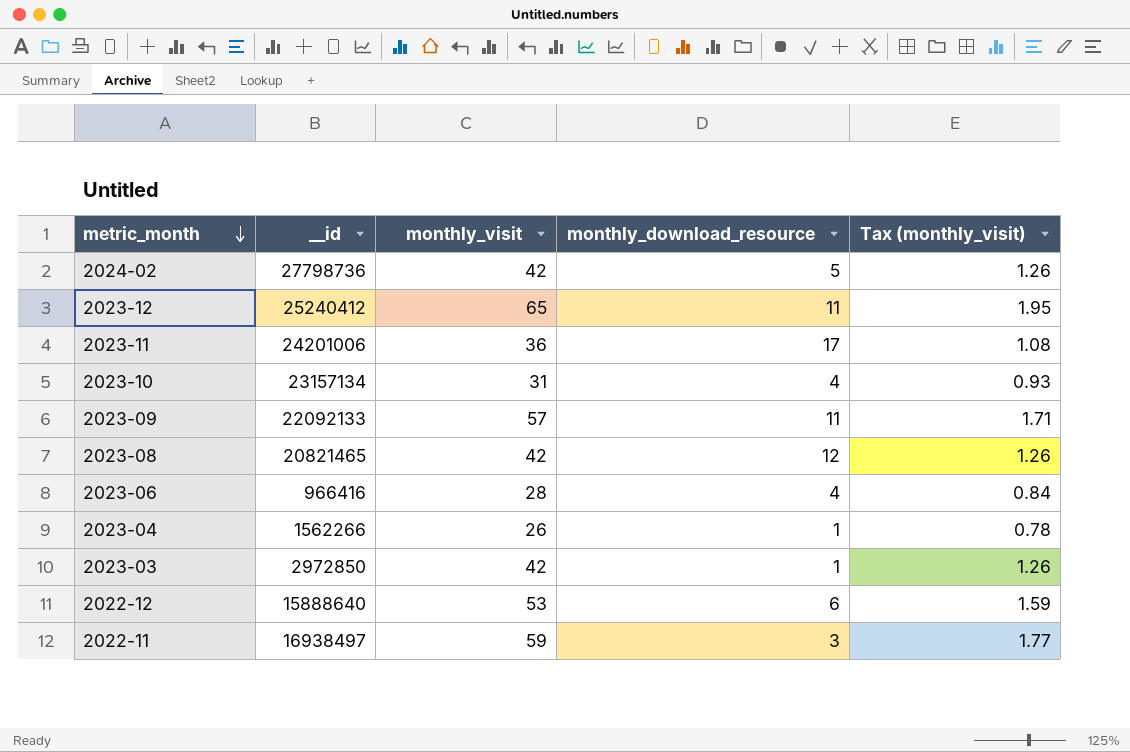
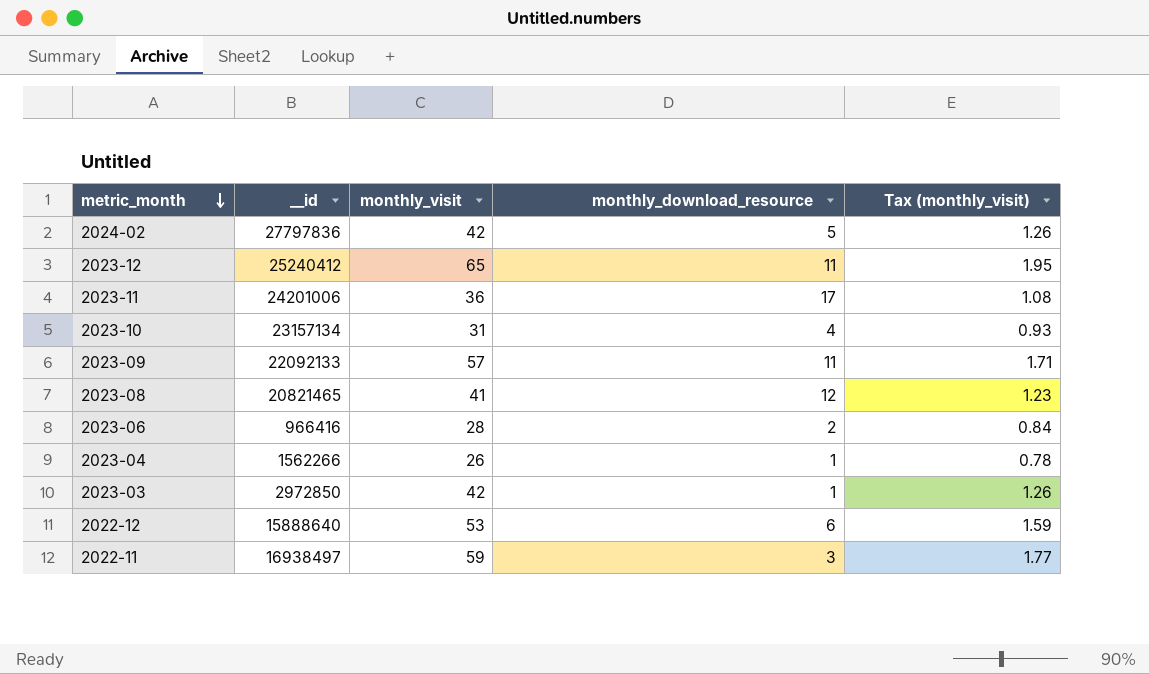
2024-02 | __id: 27798736 -> 27797836
2023-08 | monthly_visit: 42 -> 41
2023-08 | Tax (monthly_visit): 1.26 -> 1.23
2023-06 | monthly_download_resource: 4 -> 2

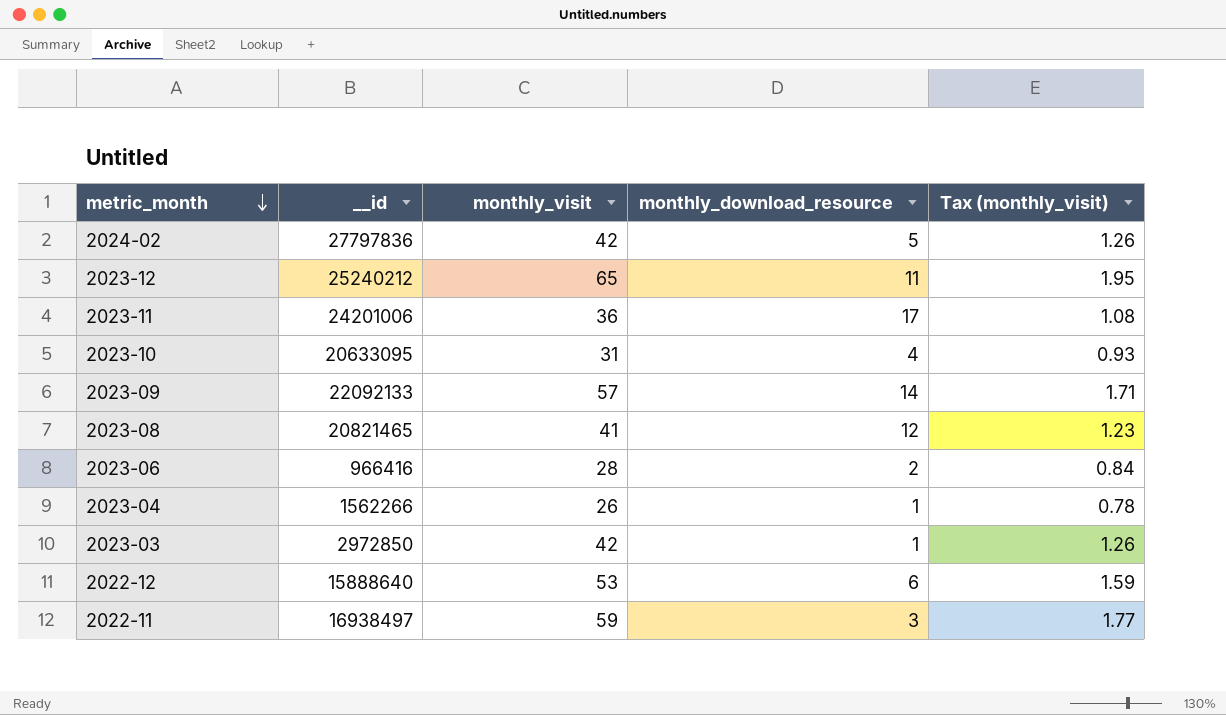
2023-12 | __id: 25240412 -> 25240212
2023-10 | __id: 23157134 -> 20633095
2023-09 | monthly_download_resource: 11 -> 14

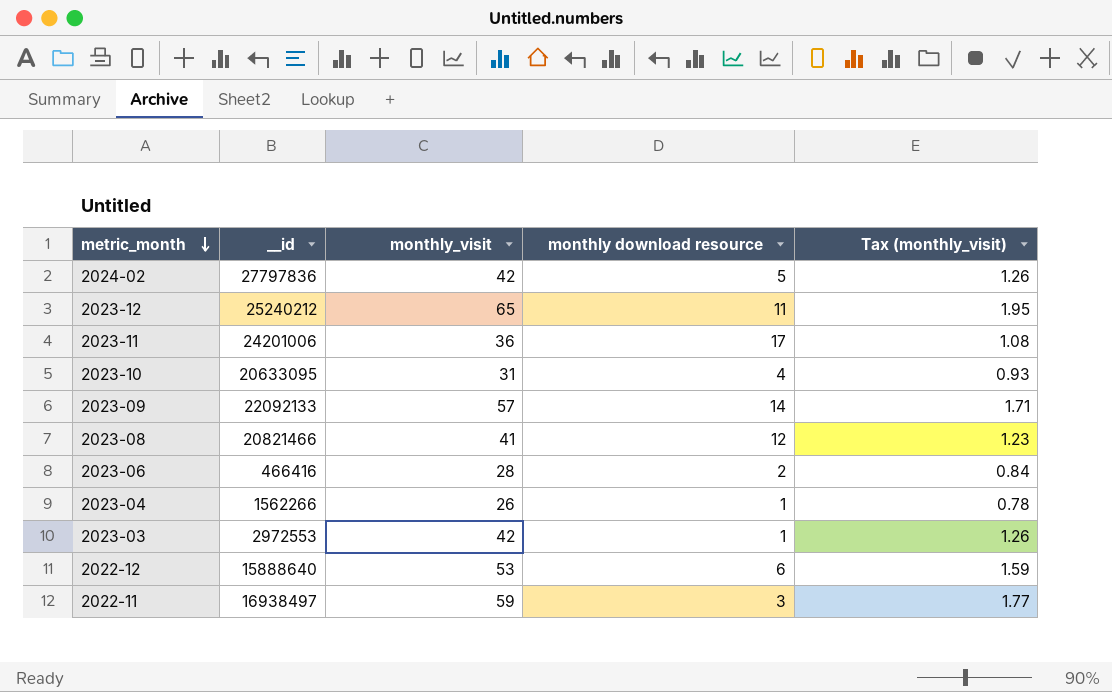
column name: monthly_download_resource -> monthly download resource
2023-08 | __id: 20821465 -> 20821466
2023-06 | __id: 966416 -> 466416
2023-03 | __id: 2972850 -> 2972553

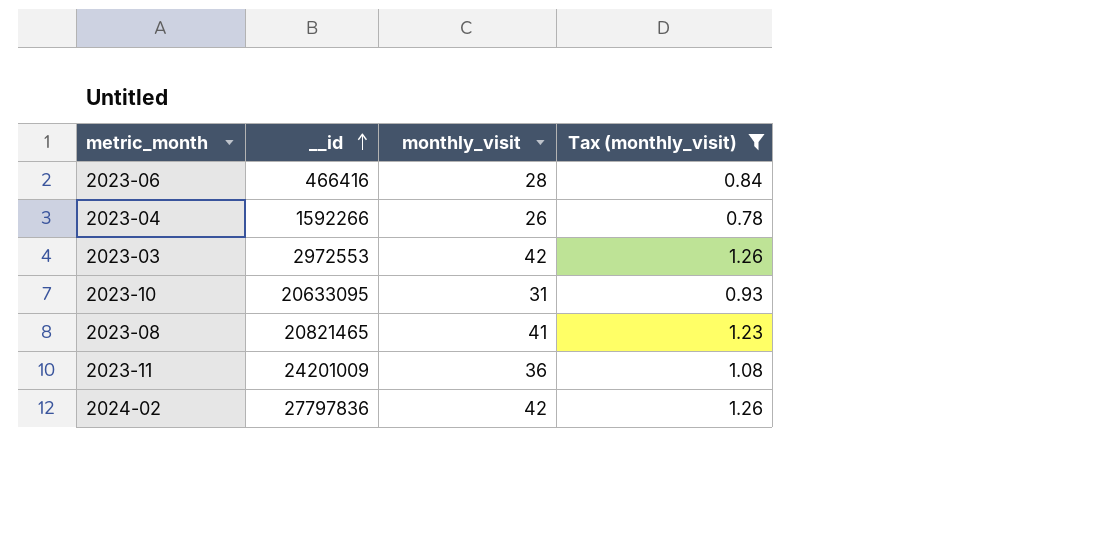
filter: none -> Tax (monthly_visit) <= 1.26
row order: metric_month descending -> __id ascending
column monthly download resource | position: 4 -> none
2023-04 | __id: 1562266 -> 1592266
2023-08 | __id: 20821466 -> 20821465
2023-11 | __id: 24201006 -> 24201009

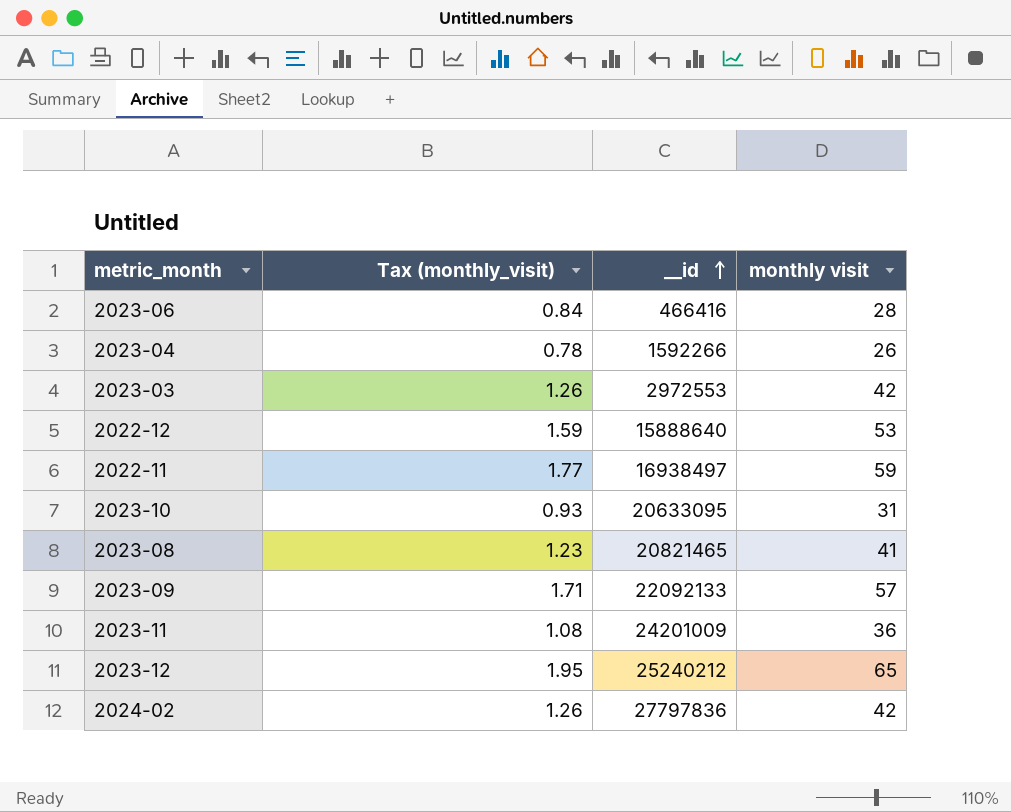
filter: Tax (monthly_visit) <= 1.26 -> none
column Tax (monthly_visit) | position: 4 -> 2
column name: monthly_visit -> monthly visit

